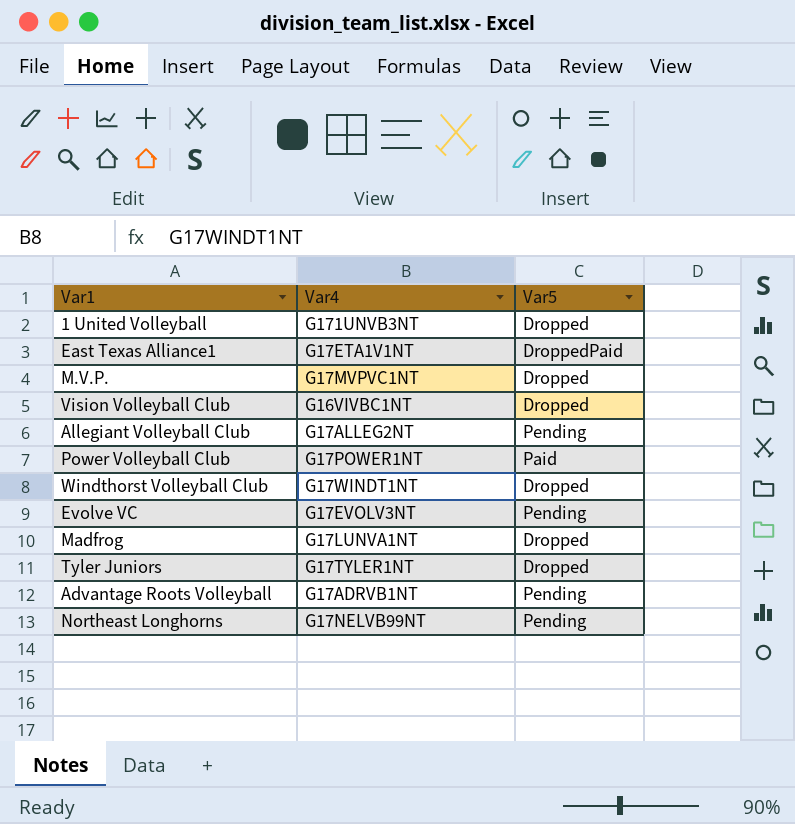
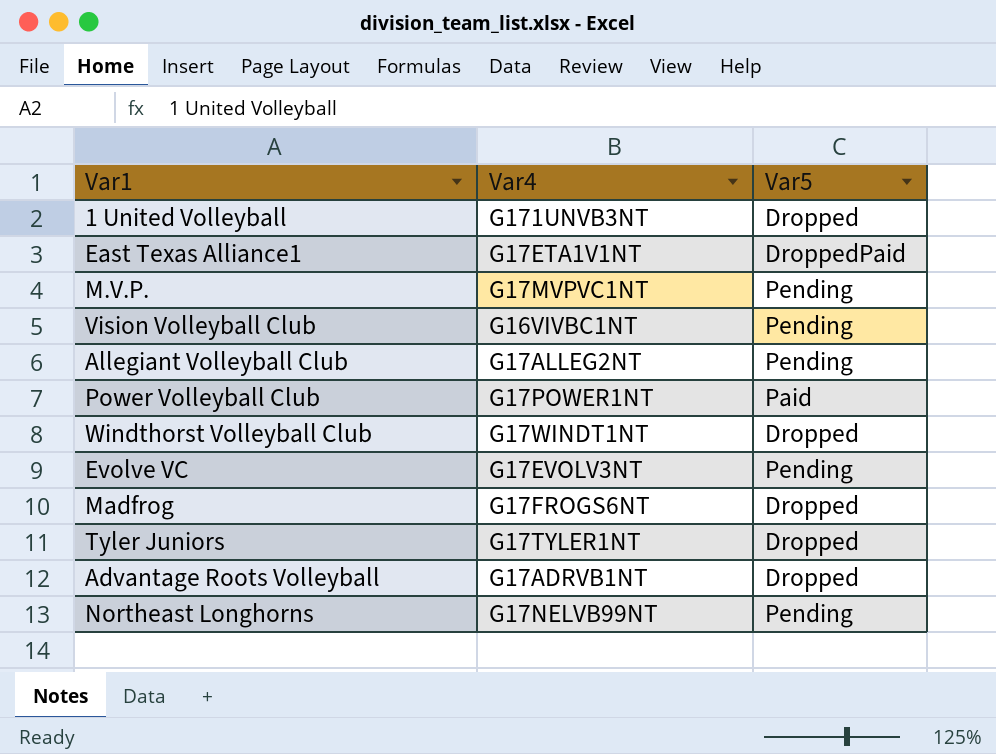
M.V.P. | Var5: Dropped -> Pending
Vision Volleyball Club | Var5: Dropped -> Pending
Madfrog | Var4: G17LUNVA1NT -> G17FROGS6NT
Advantage Roots Volleyball | Var5: Pending -> Dropped

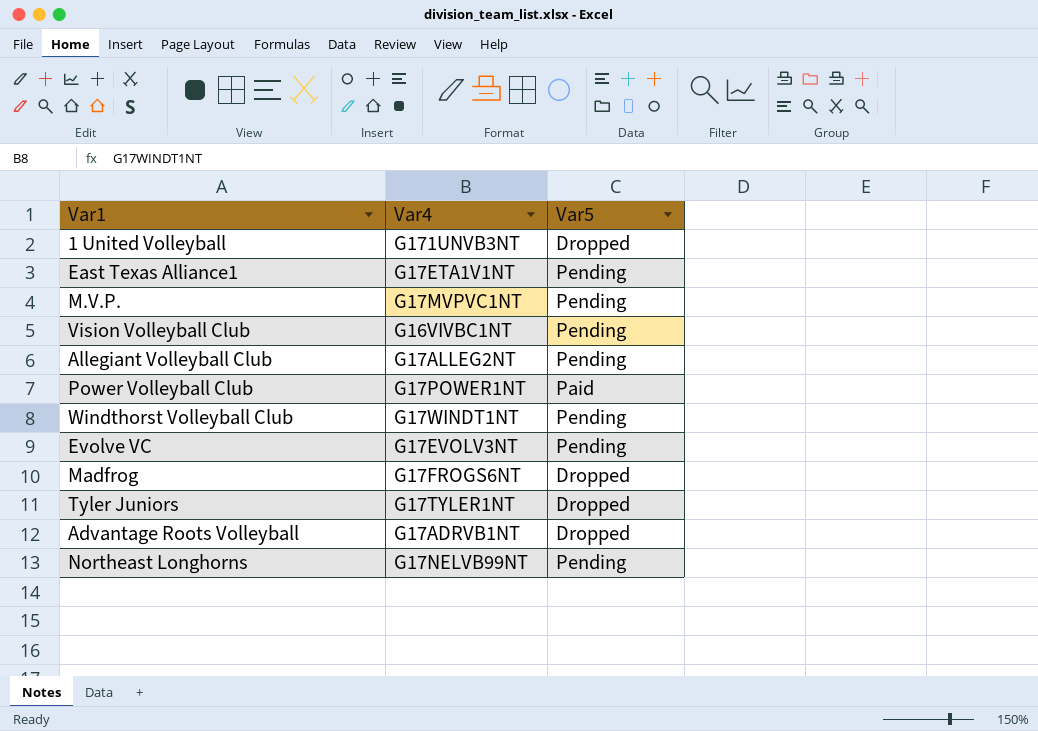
East Texas Alliance1 | Var5: DroppedPaid -> Pending
Windthorst Volleyball Club | Var5: Dropped -> Pending

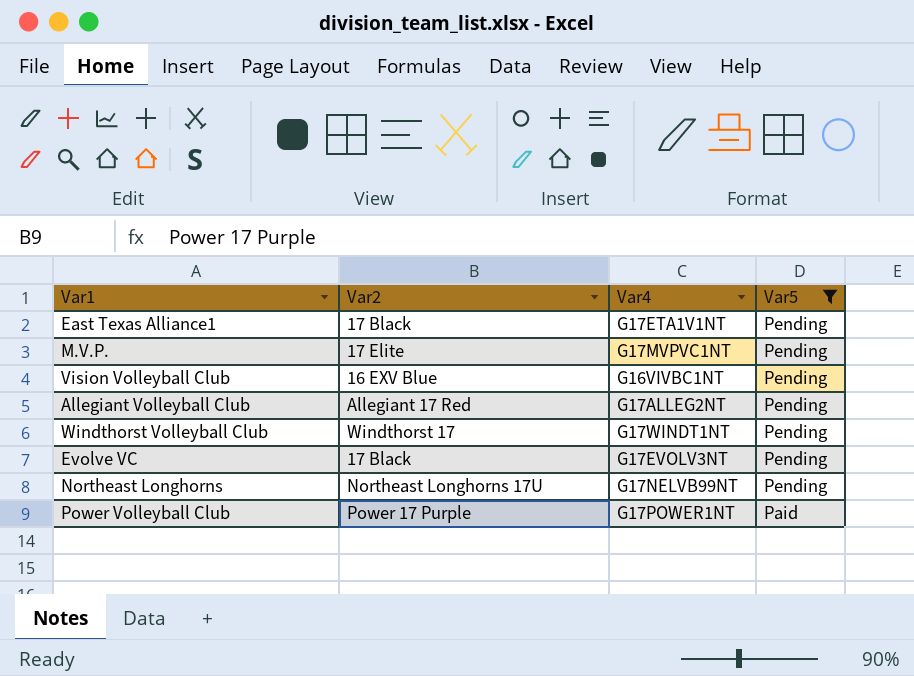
filter: none -> Var5 != Dropped
row order: none -> Var5 descending
column Var2 | position: none -> 2

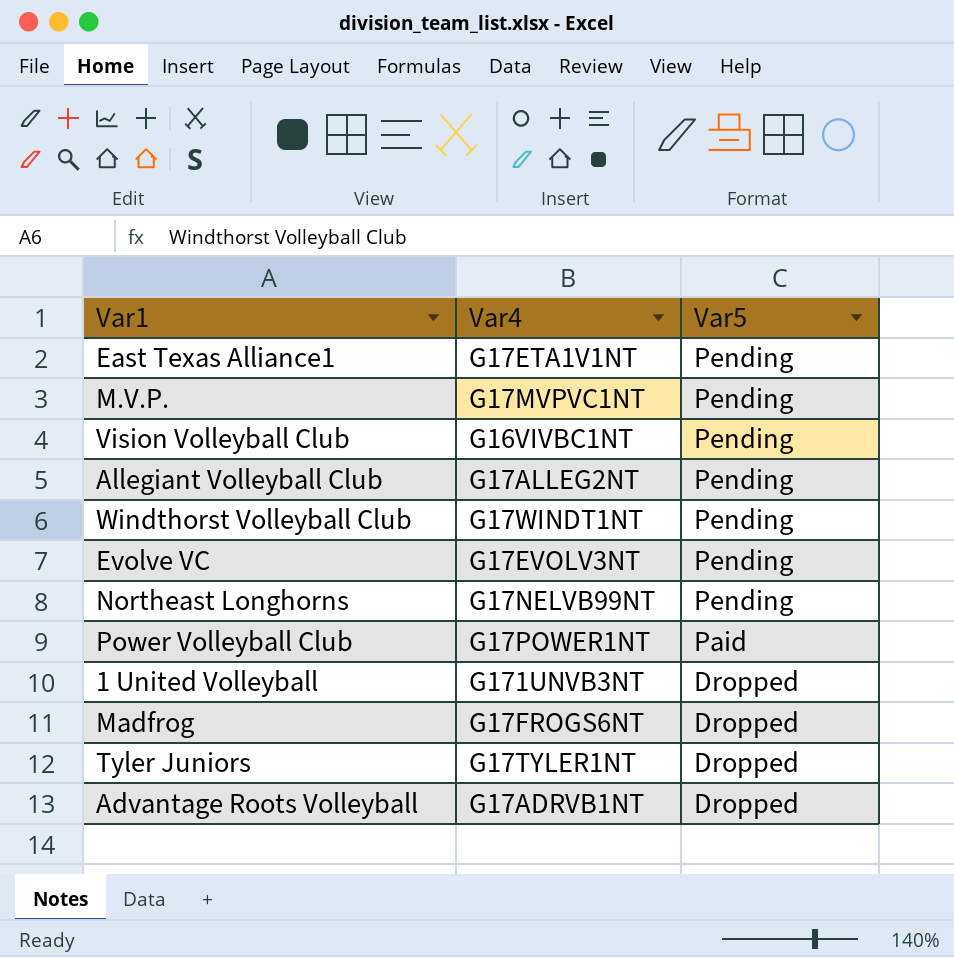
filter: Var5 != Dropped -> none
column Var2 | position: 2 -> none

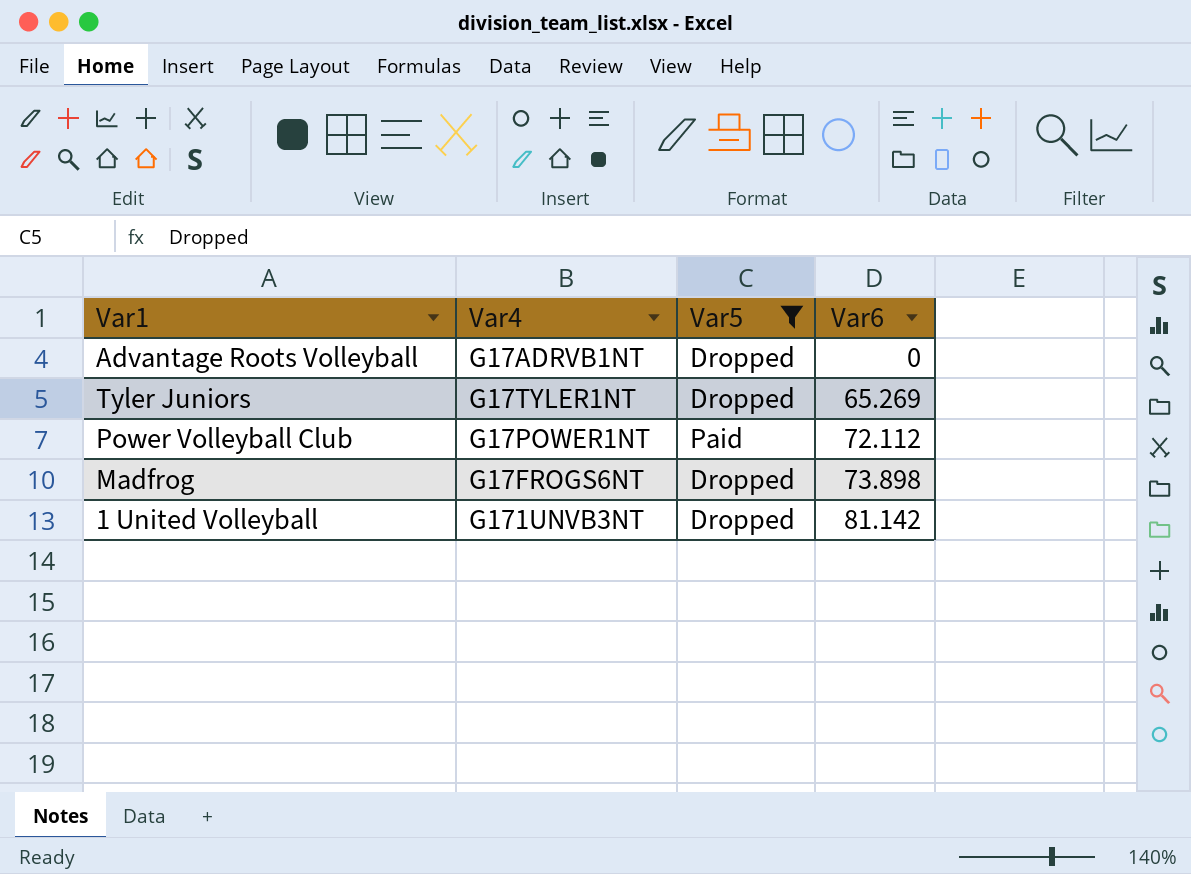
filter: none -> Var5 != Pending
row order: Var5 descending -> Var6 ascending
column Var6 | position: none -> 4

